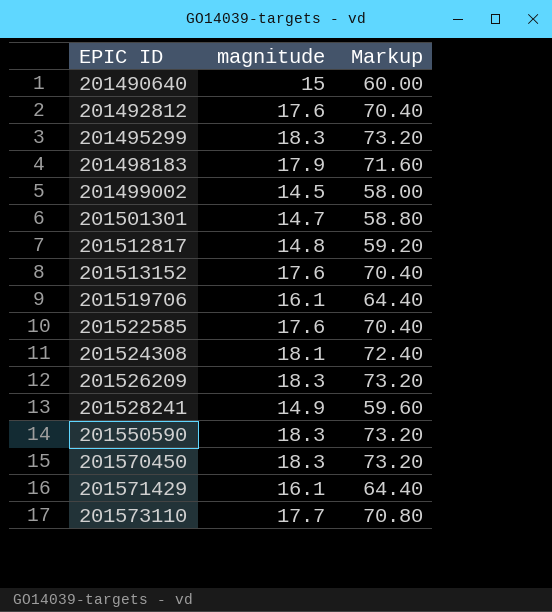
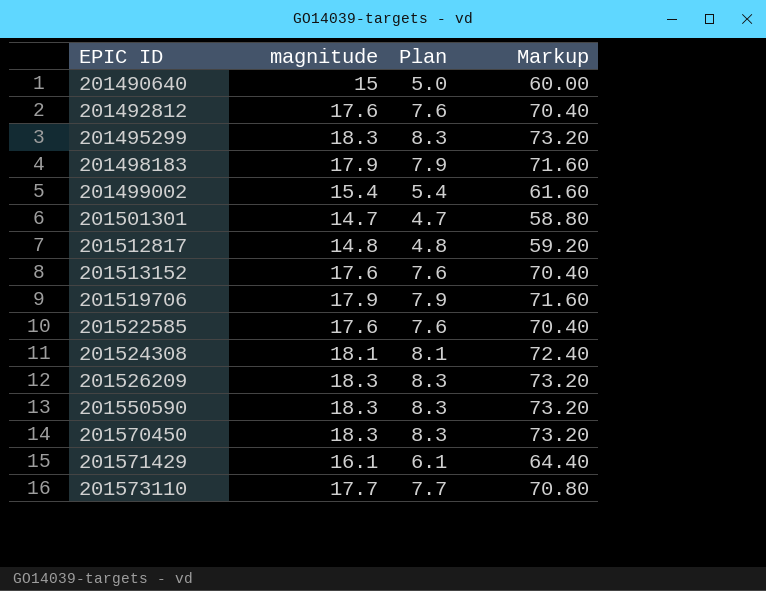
column Plan | formula: none -> [magnitude] - 10
row 201528241: 14.9 | 59.60 -> none
201499002 | magnitude: 14.5 -> 15.4
201499002 | Markup: 58.00 -> 61.60
201519706 | magnitude: 16.1 -> 17.9
201519706 | Markup: 64.40 -> 71.60

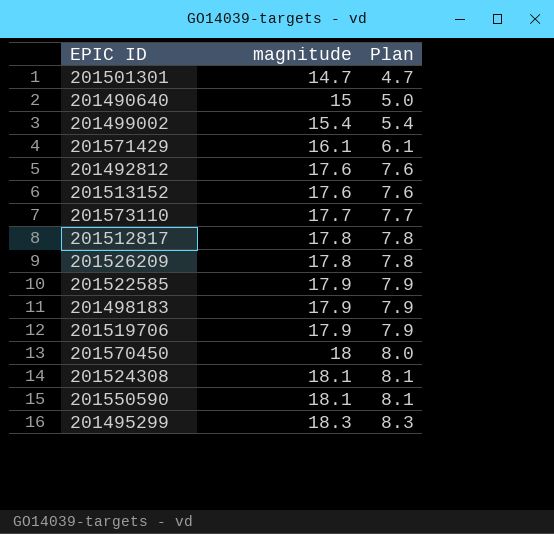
row order: EPIC ID ascending -> magnitude ascending
column Markup | formula: [magnitude] * 4 -> none
201512817 | magnitude: 14.8 -> 17.8
201512817 | Plan: 4.8 -> 7.8
201526209 | magnitude: 18.3 -> 17.8
201526209 | Plan: 8.3 -> 7.8
201522585 | magnitude: 17.6 -> 17.9
201522585 | Plan: 7.6 -> 7.9
201570450 | magnitude: 18.3 -> 18
201570450 | Plan: 8.3 -> 8.0
201550590 | magnitude: 18.3 -> 18.1
201550590 | Plan: 8.3 -> 8.1

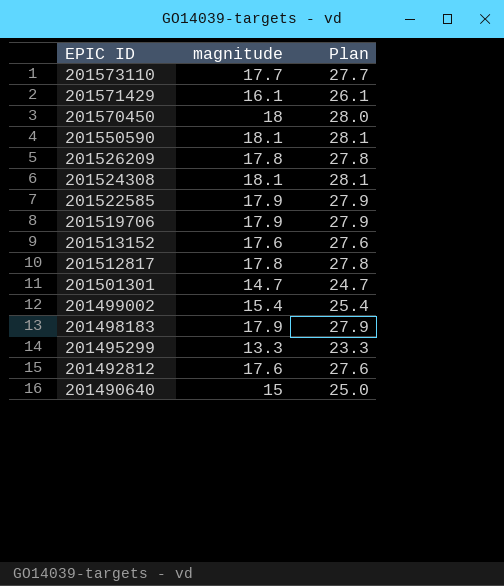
row order: magnitude ascending -> EPIC ID descending
column Plan | formula: [magnitude] - 10 -> [magnitude] + 10
201495299 | magnitude: 18.3 -> 13.3

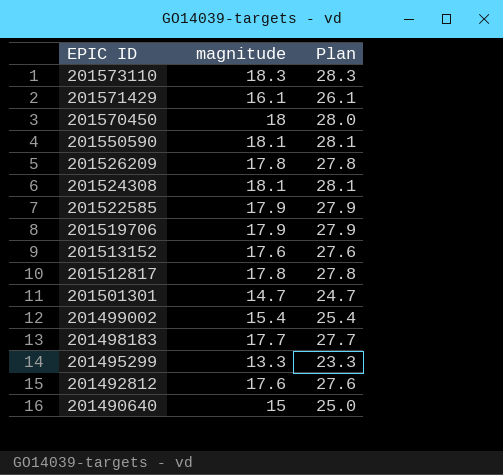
201573110 | magnitude: 17.7 -> 18.3
201573110 | Plan: 27.7 -> 28.3
201498183 | magnitude: 17.9 -> 17.7
201498183 | Plan: 27.9 -> 27.7

